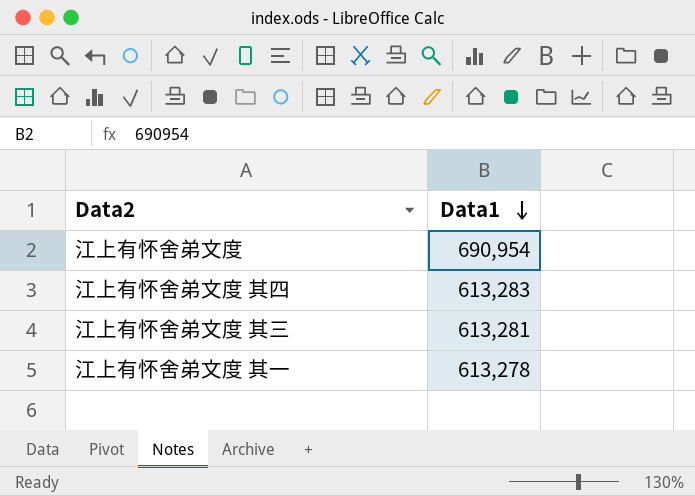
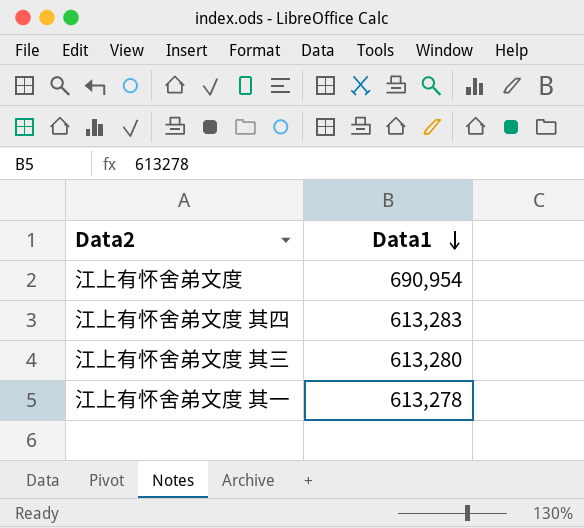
江上有怀舍弟文度 其三 | Data1: 613,281 -> 613,280

